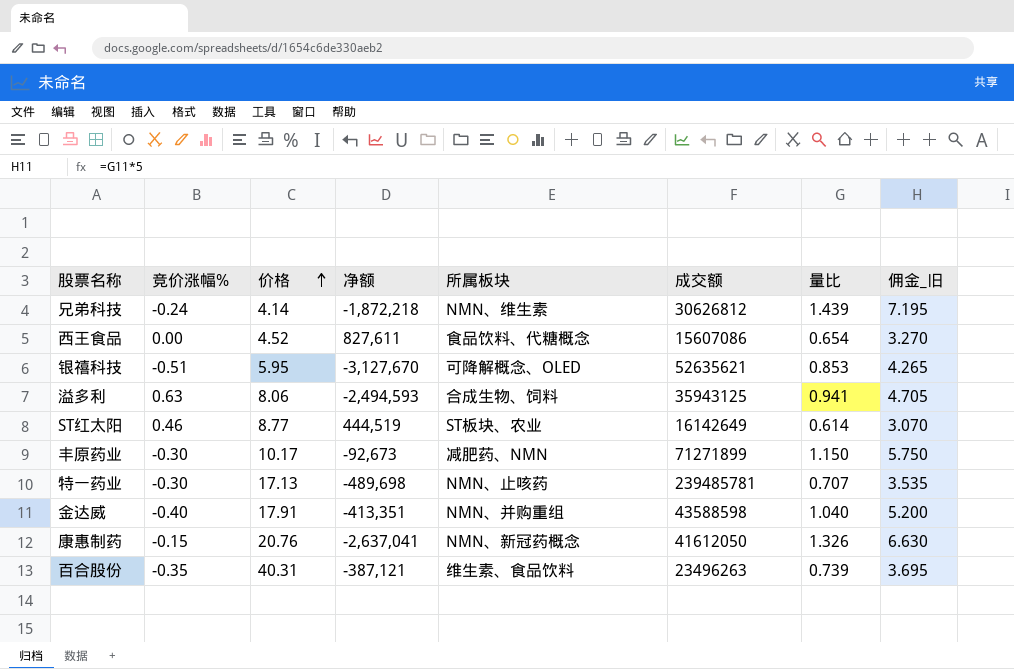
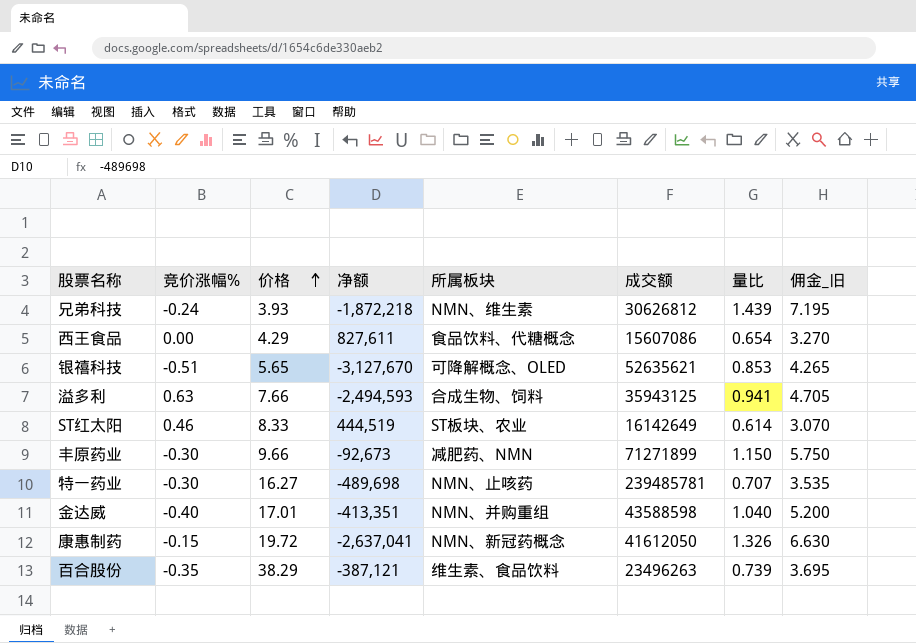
兄弟科技 | 价格: 4.14 -> 3.93
西王食品 | 价格: 4.52 -> 4.29
银禧科技 | 价格: 5.95 -> 5.65
溢多利 | 价格: 8.06 -> 7.66
ST红太阳 | 价格: 8.77 -> 8.33
丰原药业 | 价格: 10.17 -> 9.66
特一药业 | 价格: 17.13 -> 16.27
金达威 | 价格: 17.91 -> 17.01
康惠制药 | 价格: 20.76 -> 19.72
百合股份 | 价格: 40.31 -> 38.29

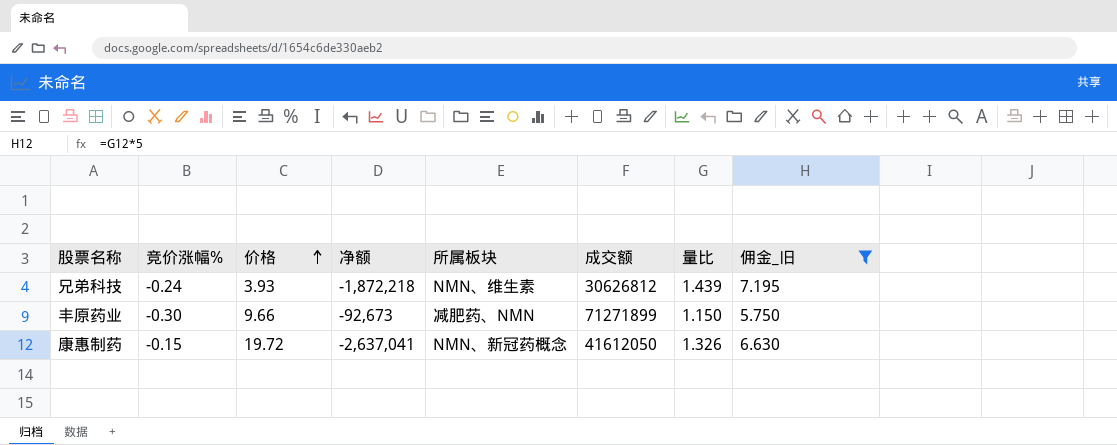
filter: none -> 佣金_旧 >= 5.750

